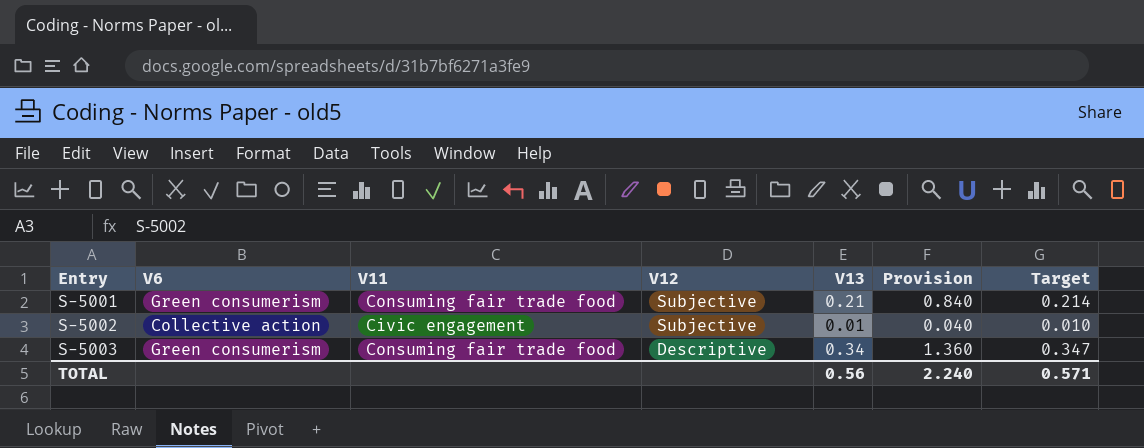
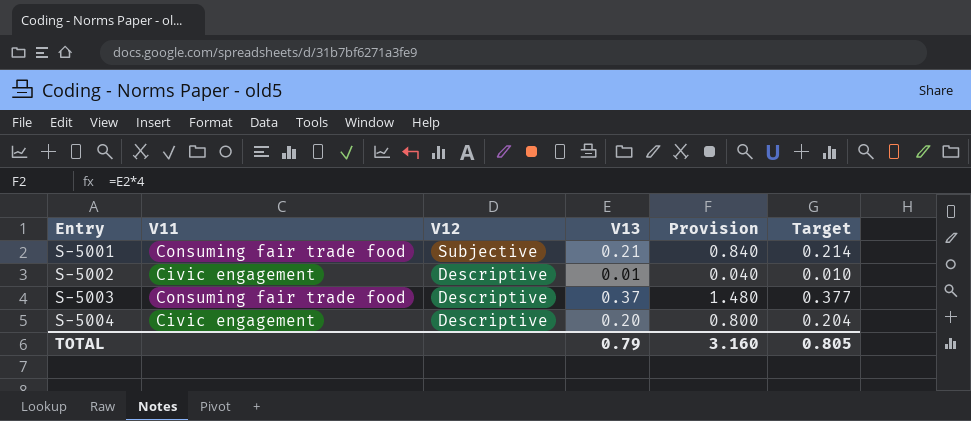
column V6 | position: 2 -> none
S-5002 | V12: Subjective -> Descriptive
S-5003 | V13: 0.34 -> 0.37
S-5003 | Provision: 1.360 -> 1.480
S-5003 | Target: 0.347 -> 0.377
row S-5004: none -> Civic engagement | Descriptive | 0.20 | 0.800 | 0.204
TOTAL | V13: 0.56 -> 0.79
TOTAL | Provision: 2.240 -> 3.160
TOTAL | Target: 0.571 -> 0.805

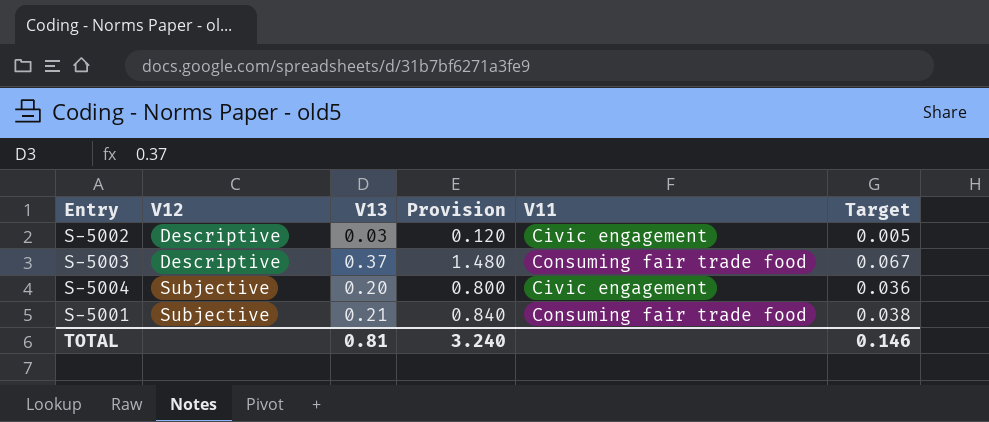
row order: Entry ascending -> V12 ascending
column V11 | position: 2 -> 5
column Target | formula: [V13] * 1.02 -> [V13] * 0.18
S-5002 | V13: 0.01 -> 0.03
S-5002 | Provision: 0.040 -> 0.120
S-5004 | V12: Descriptive -> Subjective
TOTAL | V13: 0.79 -> 0.81
TOTAL | Provision: 3.160 -> 3.240
TOTAL | Target: 0.805 -> 0.146

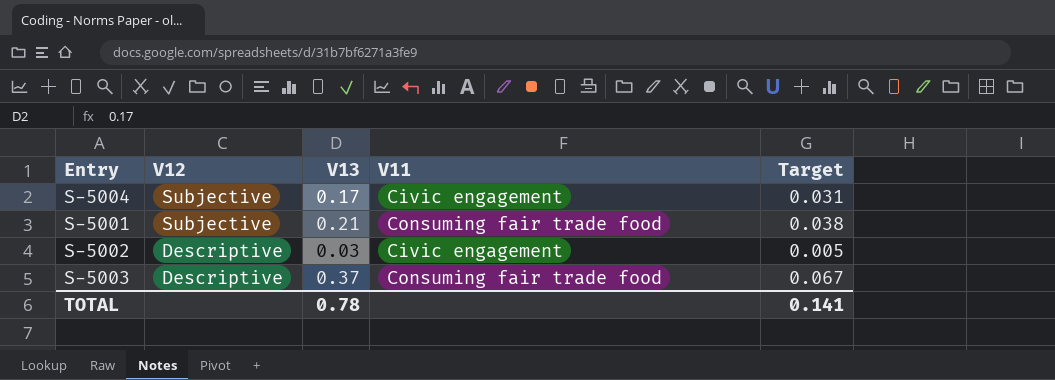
row order: V12 ascending -> V12 descending
column Provision | formula: [V13] * 4 -> none
S-5004 | V13: 0.20 -> 0.17
S-5004 | Target: 0.036 -> 0.031
TOTAL | V13: 0.81 -> 0.78
TOTAL | Target: 0.146 -> 0.141

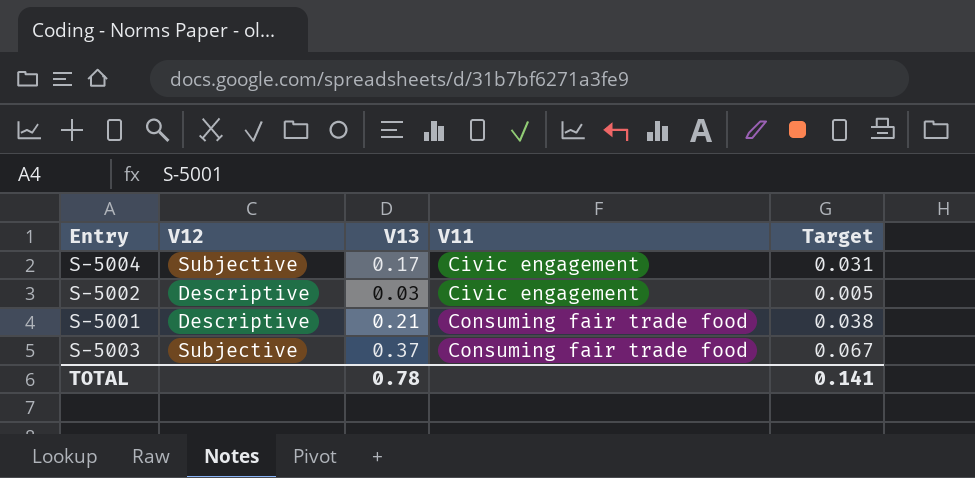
row order: V12 descending -> V11 ascending
S-5001 | V12: Subjective -> Descriptive
S-5003 | V12: Descriptive -> Subjective

